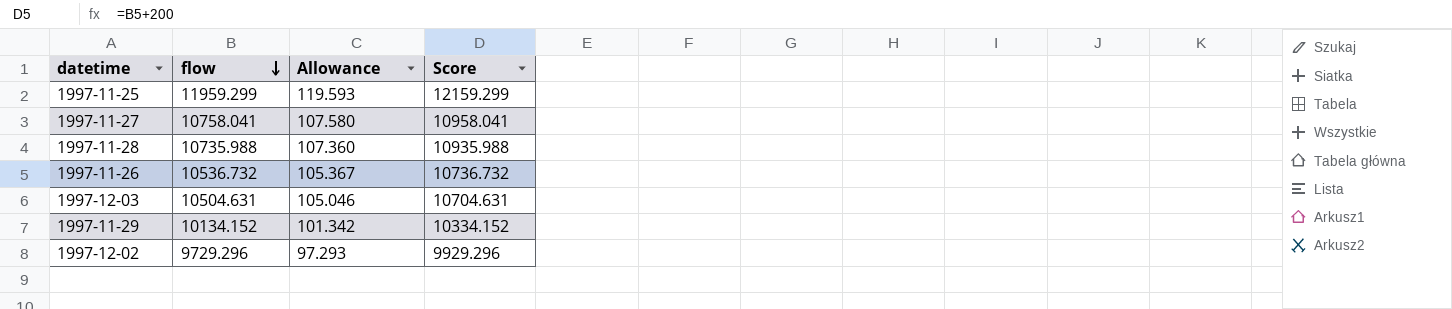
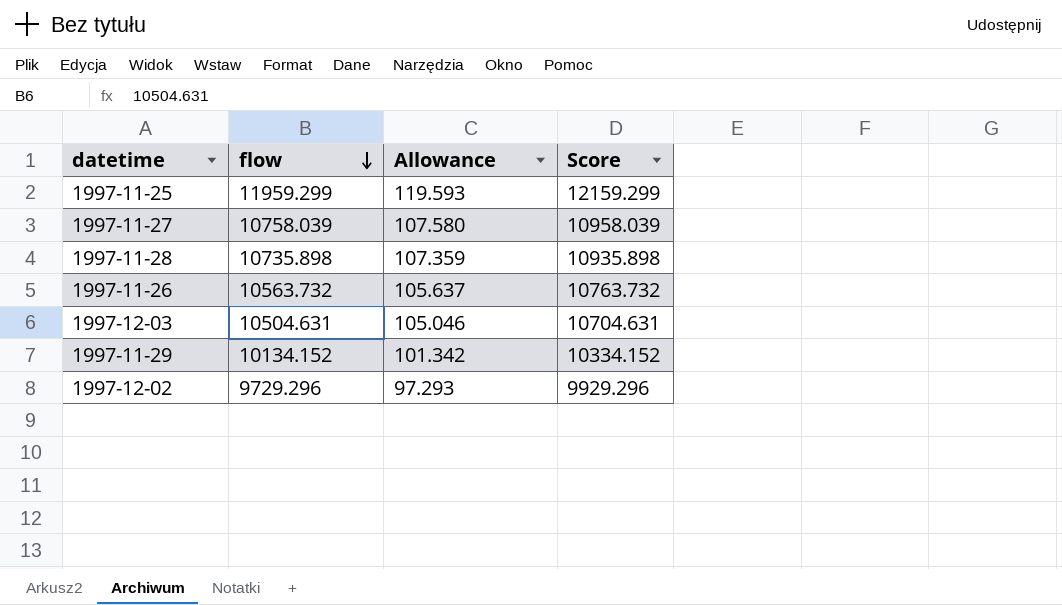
1997-11-27 | flow: 10758.041 -> 10758.039
1997-11-27 | Score: 10958.041 -> 10958.039
1997-11-28 | flow: 10735.988 -> 10735.898
1997-11-28 | Allowance: 107.360 -> 107.359
1997-11-28 | Score: 10935.988 -> 10935.898
1997-11-26 | flow: 10536.732 -> 10563.732
1997-11-26 | Allowance: 105.367 -> 105.637
1997-11-26 | Score: 10736.732 -> 10763.732

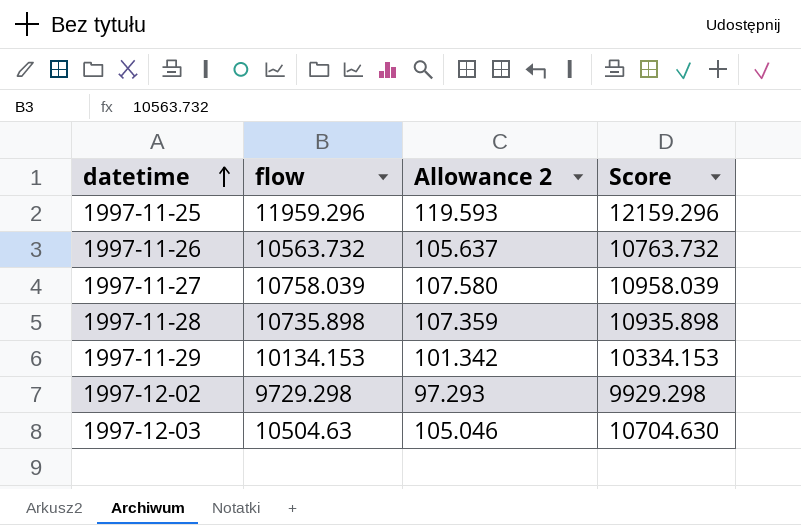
row order: flow descending -> datetime ascending
column name: Allowance -> Allowance 2
1997-11-25 | flow: 11959.299 -> 11959.296
1997-11-25 | Score: 12159.299 -> 12159.296
1997-11-29 | flow: 10134.152 -> 10134.153
1997-11-29 | Score: 10334.152 -> 10334.153
1997-12-02 | flow: 9729.296 -> 9729.298
1997-12-02 | Score: 9929.296 -> 9929.298
1997-12-03 | flow: 10504.631 -> 10504.63
1997-12-03 | Score: 10704.631 -> 10704.630

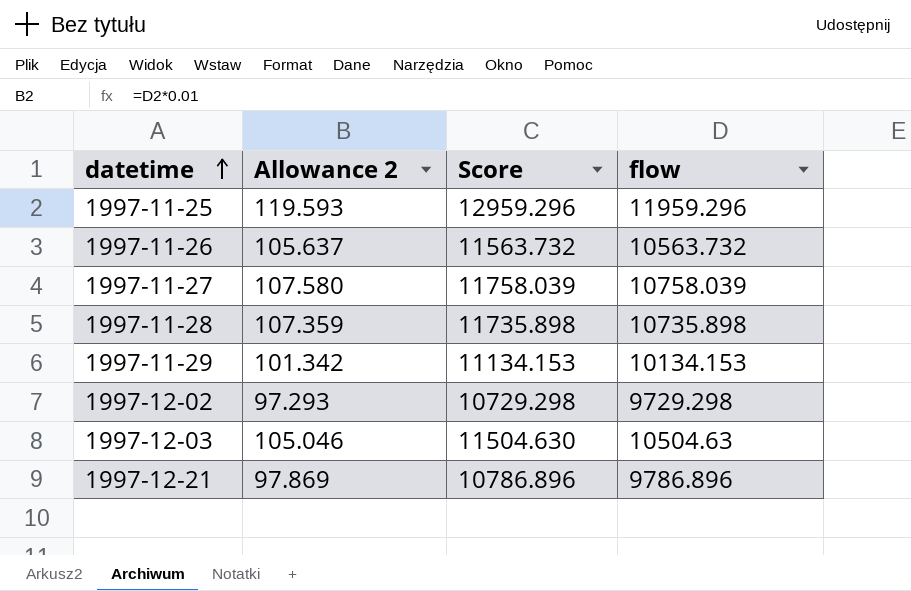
column Score | formula: [flow] + 200 -> [flow] + 1000
column flow | position: 2 -> 4
row 1997-12-21: none -> 97.869 | 10786.896 | 9786.896

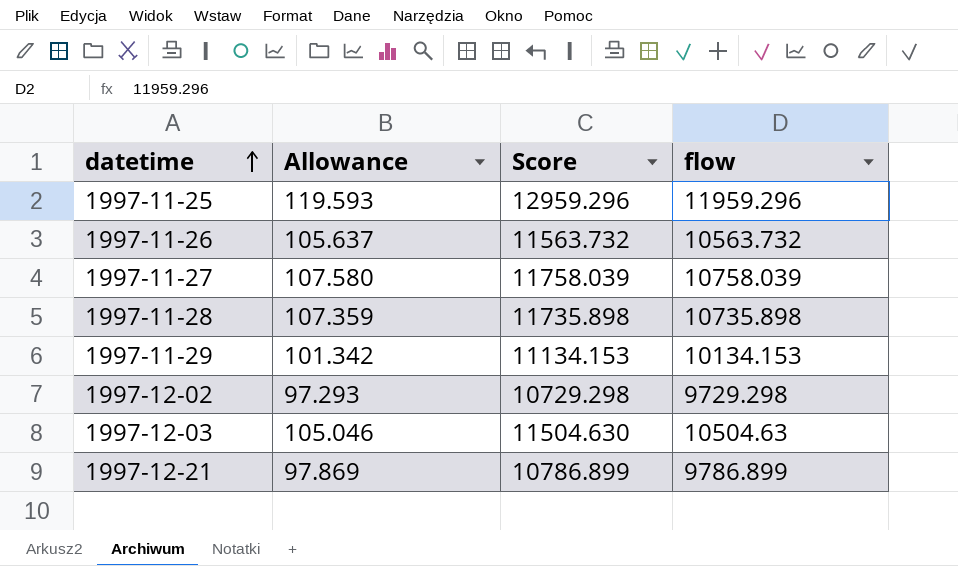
column name: Allowance 2 -> Allowance
1997-12-21 | Score: 10786.896 -> 10786.899
1997-12-21 | flow: 9786.896 -> 9786.899

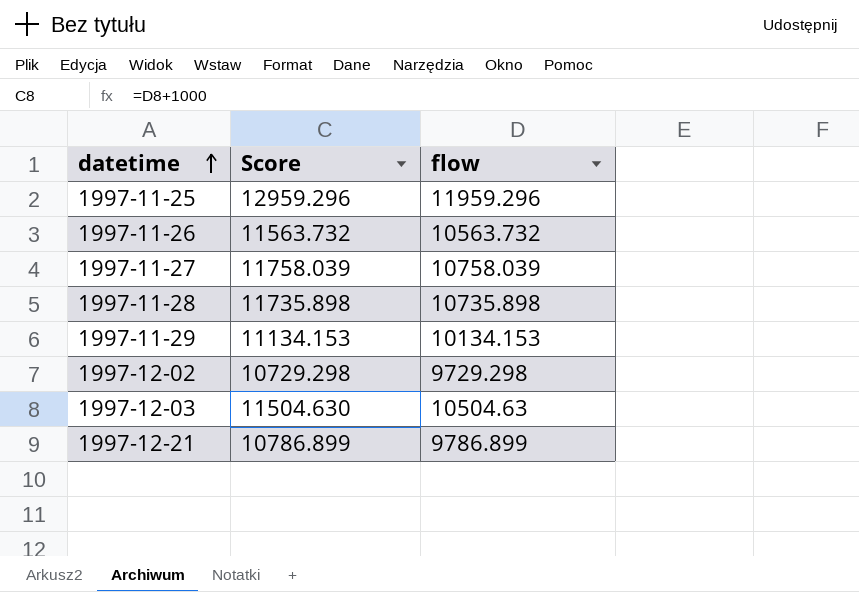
column Allowance | formula: [flow] * 0.01 -> none

